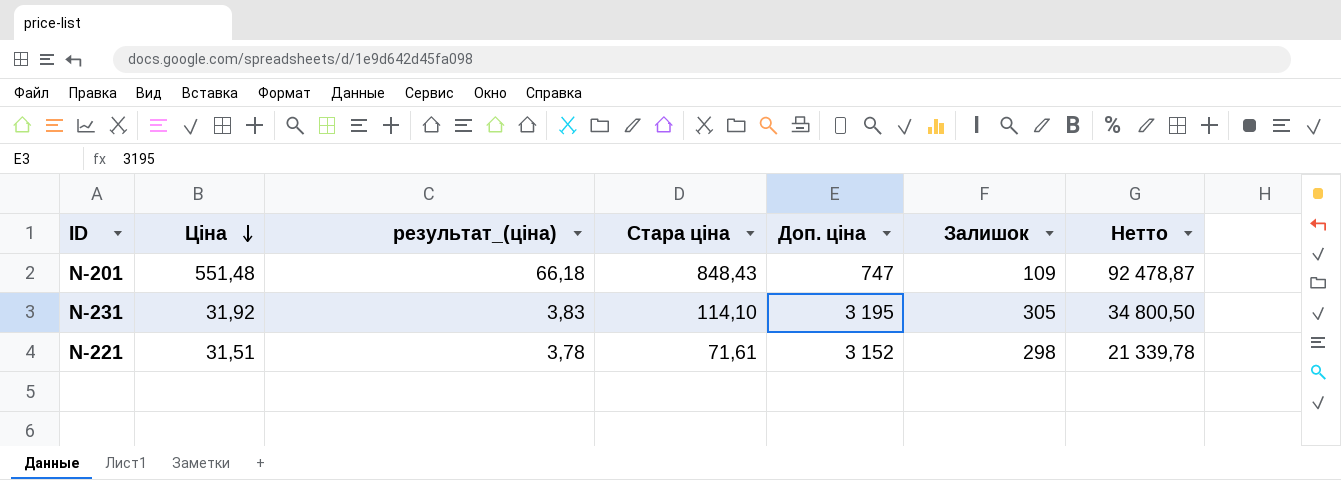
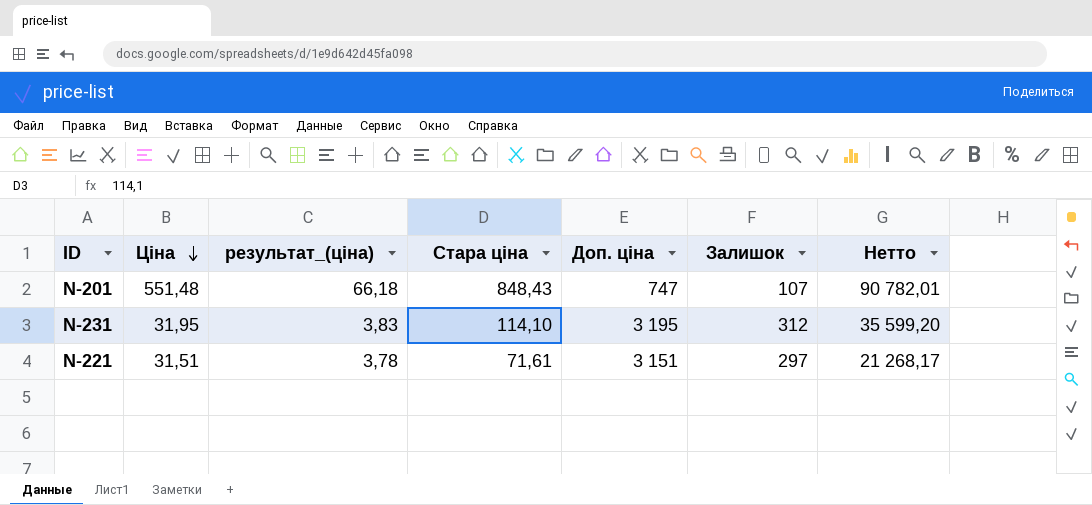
N-201 | Залишок: 109 -> 107
N-201 | Нетто: 92 478,87 -> 90 782,01
N-231 | Ціна: 31,92 -> 31,95
N-231 | Залишок: 305 -> 312
N-231 | Нетто: 34 800,50 -> 35 599,20
N-221 | Доп. ціна: 3 152 -> 3 151
N-221 | Залишок: 298 -> 297
N-221 | Нетто: 21 339,78 -> 21 268,17

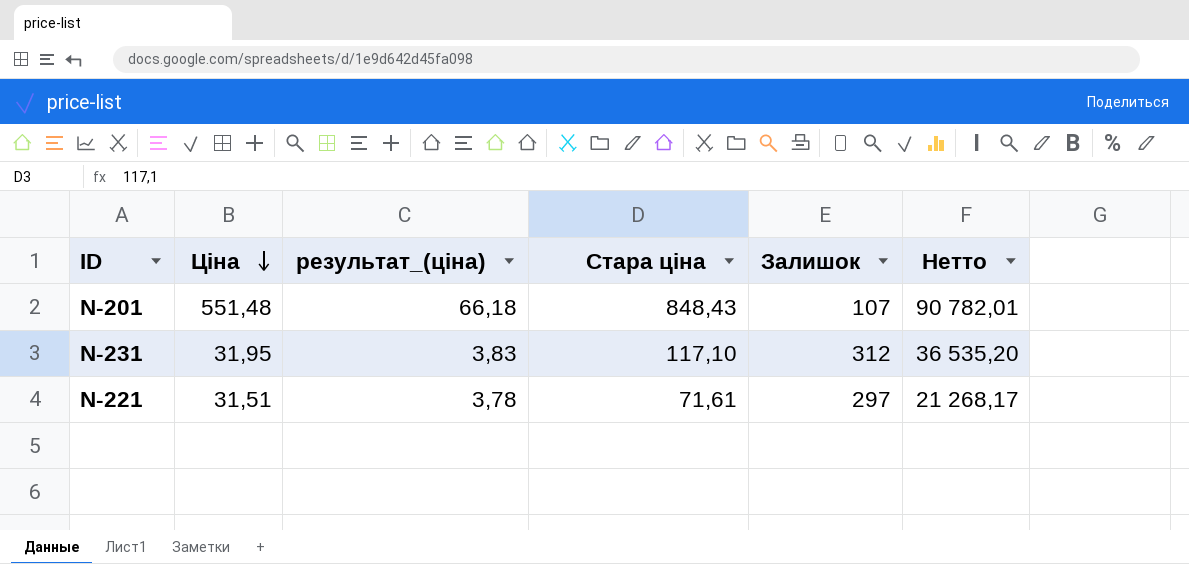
column Доп. ціна | position: 5 -> none
N-231 | Стара ціна: 114,10 -> 117,10
N-231 | Нетто: 35 599,20 -> 36 535,20

